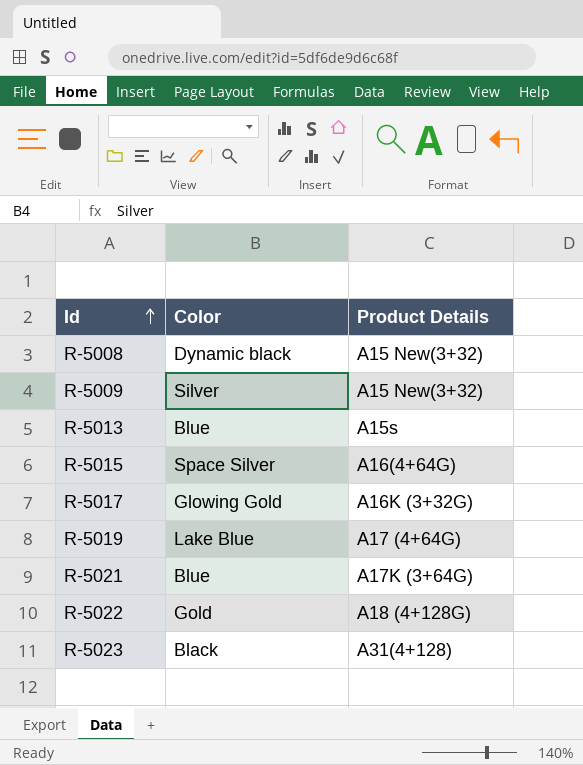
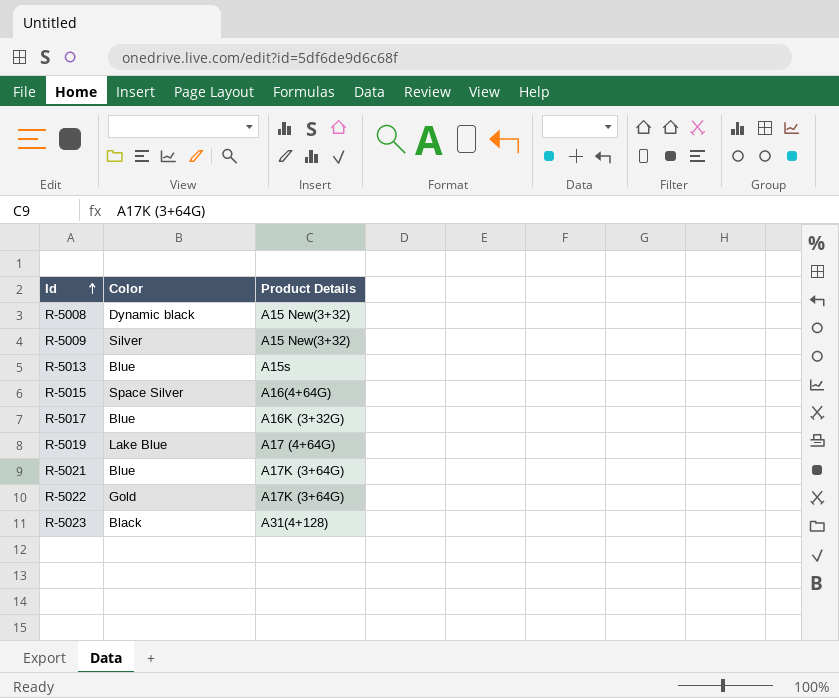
R-5017 | Color: Glowing Gold -> Blue
R-5022 | Product Details: A18 (4+128G) -> A17K (3+64G)

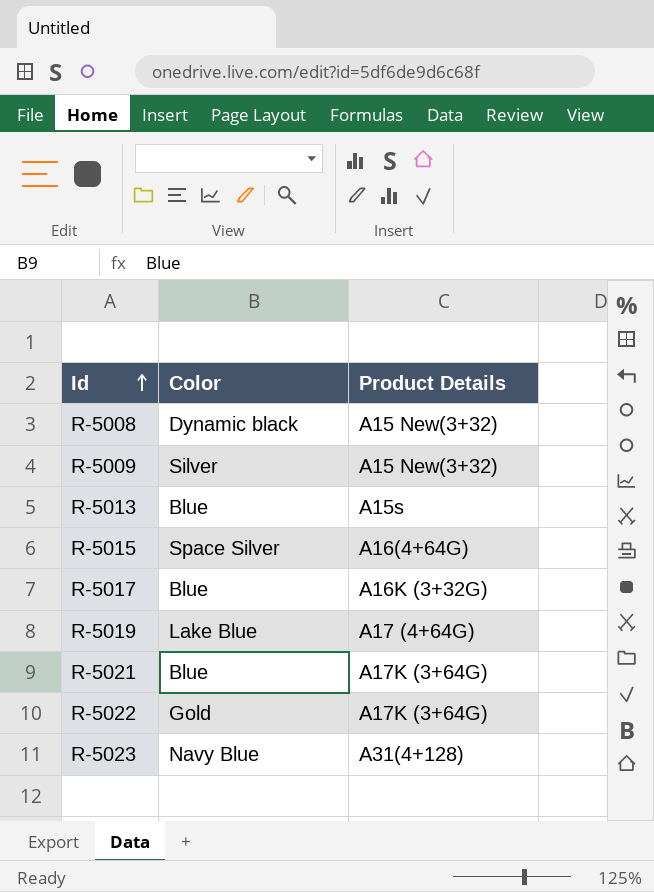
R-5023 | Color: Black -> Navy Blue

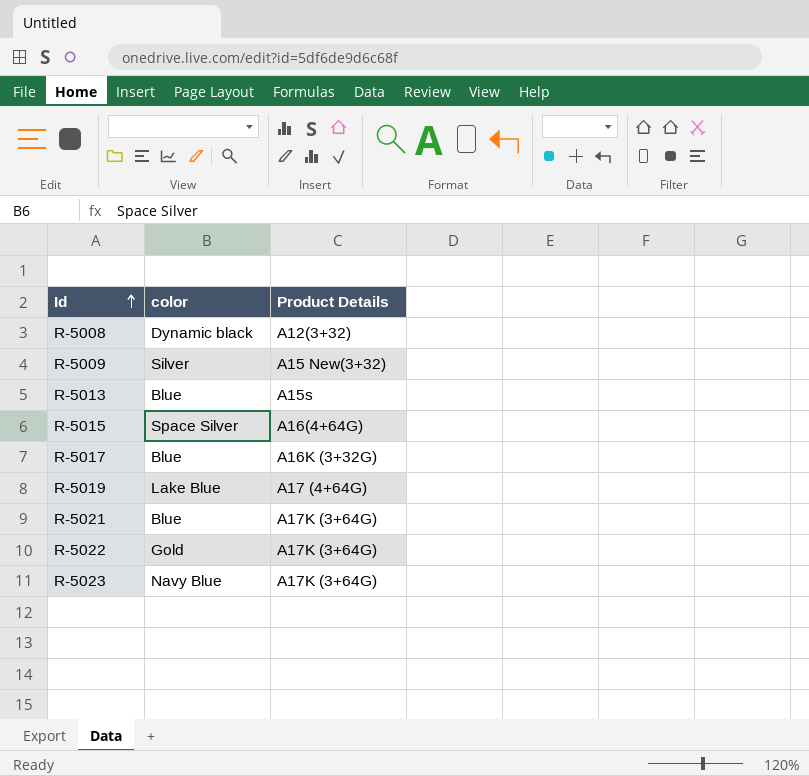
column name: Color -> color
R-5008 | Product Details: A15 New(3+32) -> A12(3+32)
R-5023 | Product Details: A31(4+128) -> A17K (3+64G)

